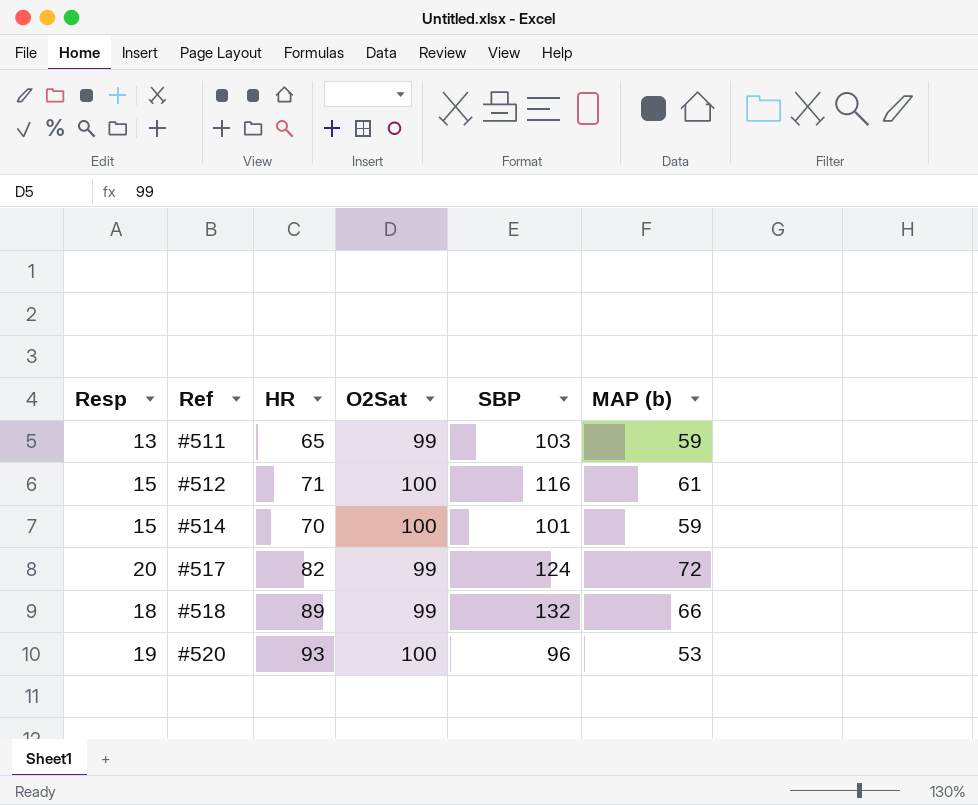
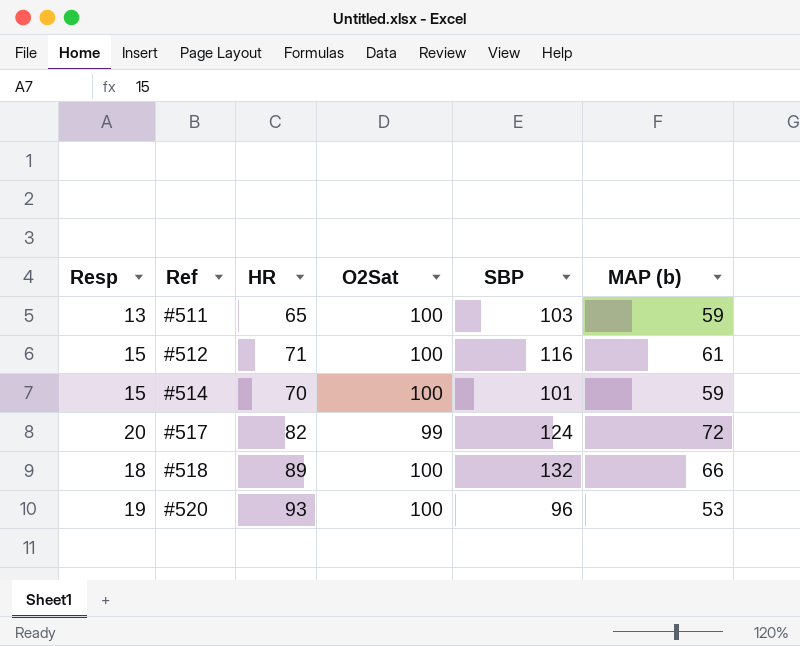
#511 | O2Sat: 99 -> 100
#518 | O2Sat: 99 -> 100

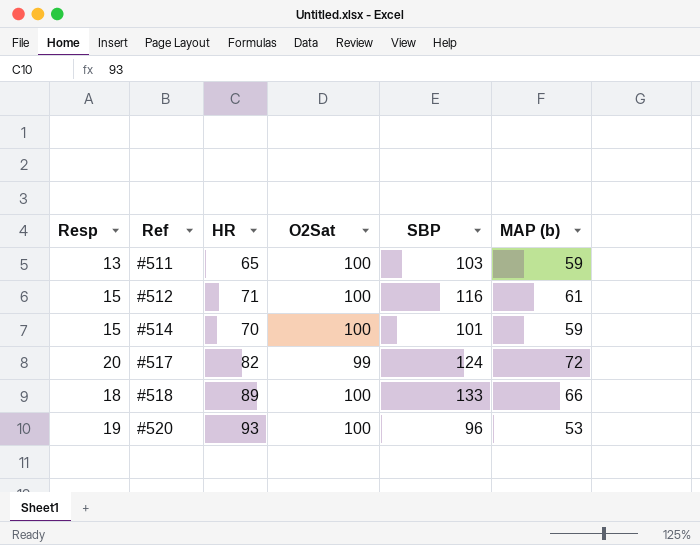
#518 | SBP: 132 -> 133

